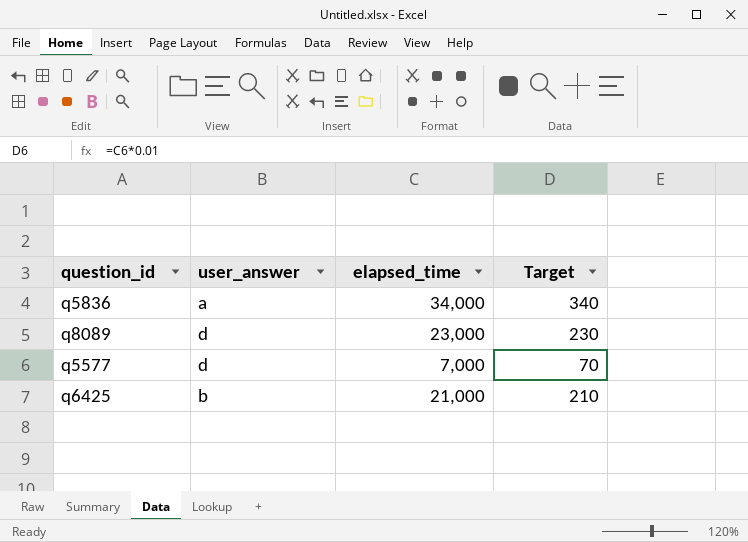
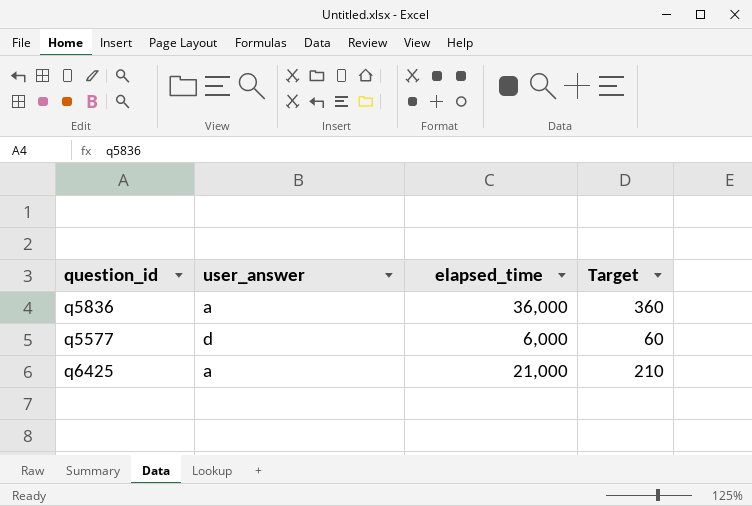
row q8089: d | 23,000 | 230 -> none
q5836 | elapsed_time: 34,000 -> 36,000
q5836 | Target: 340 -> 360
q5577 | elapsed_time: 7,000 -> 6,000
q5577 | Target: 70 -> 60
q6425 | user_answer: b -> a

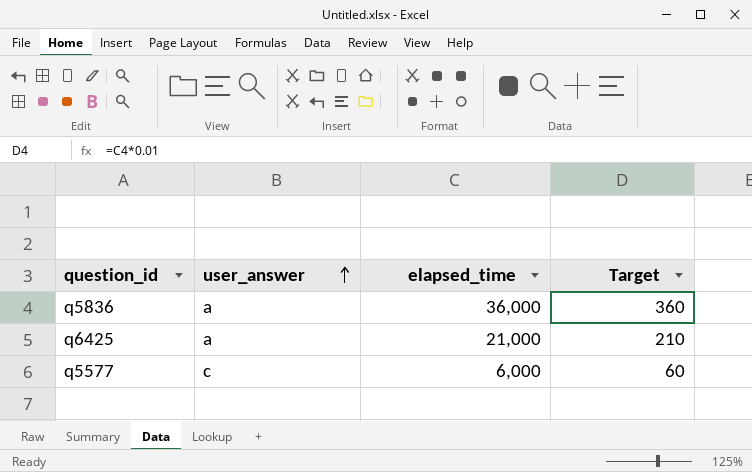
row order: none -> user_answer ascending
q5577 | user_answer: d -> c

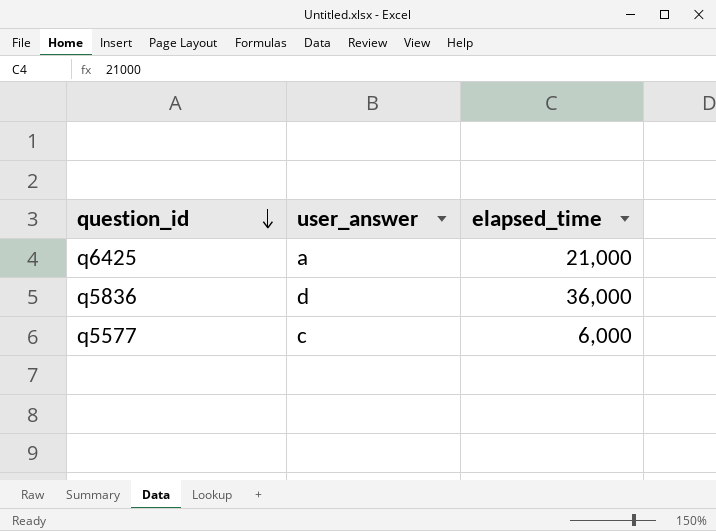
row order: user_answer ascending -> question_id descending
column Target | formula: [elapsed_time] * 0.01 -> none
q5836 | user_answer: a -> d

